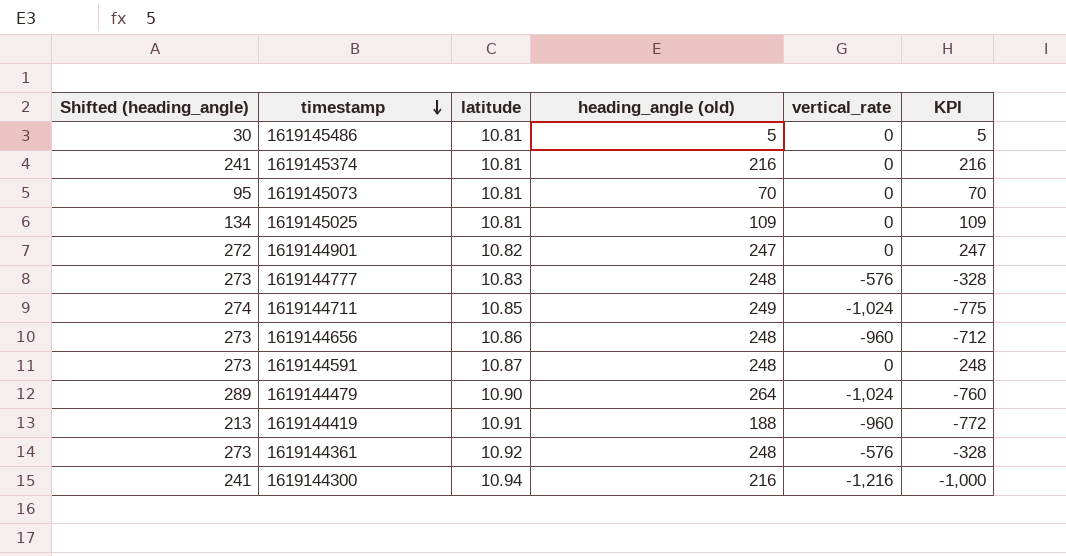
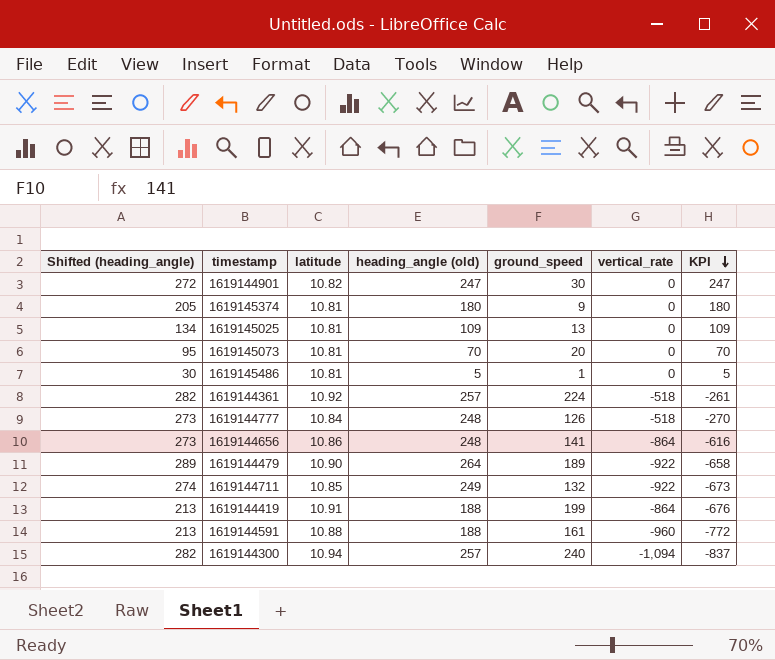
row order: timestamp descending -> KPI descending
column ground_speed | position: none -> 5
1619145374 | Shifted (heading_angle): 241 -> 205
1619145374 | heading_angle (old): 216 -> 180
1619145374 | KPI: 216 -> 180
1619144361 | Shifted (heading_angle): 273 -> 282
1619144361 | heading_angle (old): 248 -> 257
1619144361 | vertical_rate: -576 -> -518
1619144361 | KPI: -328 -> -261
1619144777 | latitude: 10.83 -> 10.84
1619144777 | vertical_rate: -576 -> -518
1619144777 | KPI: -328 -> -270
1619144656 | vertical_rate: -960 -> -864
1619144656 | KPI: -712 -> -616
1619144479 | vertical_rate: -1,024 -> -922
1619144479 | KPI: -760 -> -658
1619144711 | vertical_rate: -1,024 -> -922
1619144711 | KPI: -775 -> -673
1619144419 | vertical_rate: -960 -> -864
1619144419 | KPI: -772 -> -676
1619144591 | Shifted (heading_angle): 273 -> 213
1619144591 | latitude: 10.87 -> 10.88
1619144591 | heading_angle (old): 248 -> 188
1619144591 | vertical_rate: 0 -> -960
1619144591 | KPI: 248 -> -772
1619144300 | Shifted (heading_angle): 241 -> 282
1619144300 | heading_angle (old): 216 -> 257
1619144300 | vertical_rate: -1,216 -> -1,094
1619144300 | KPI: -1,000 -> -837

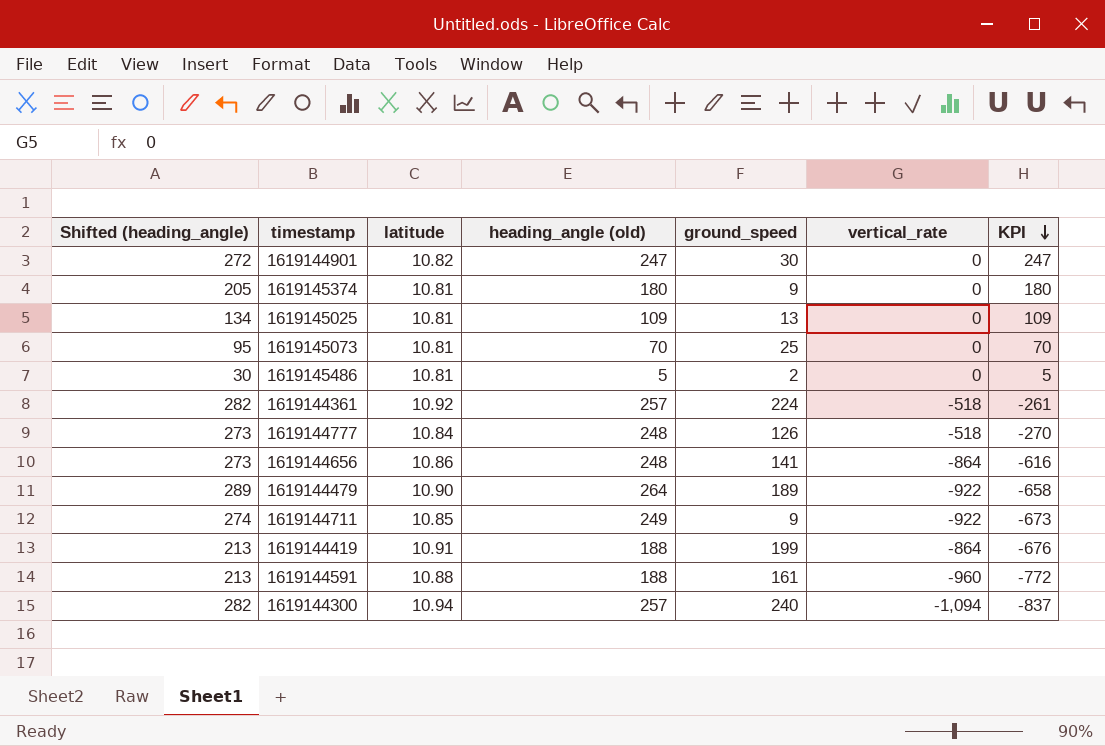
1619145073 | ground_speed: 20 -> 25
1619145486 | ground_speed: 1 -> 2
1619144711 | ground_speed: 132 -> 9

